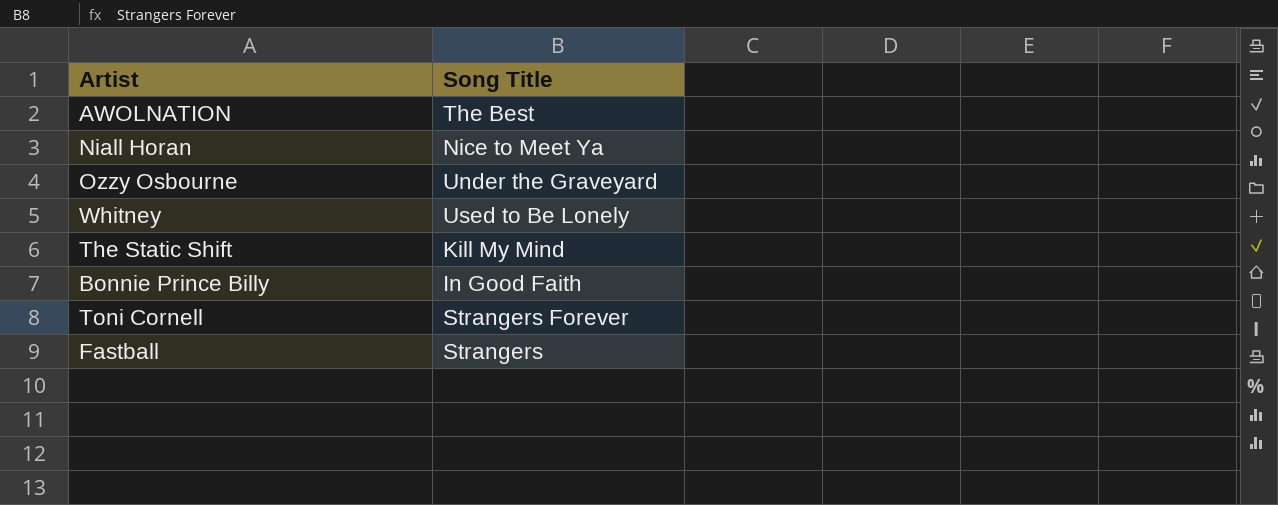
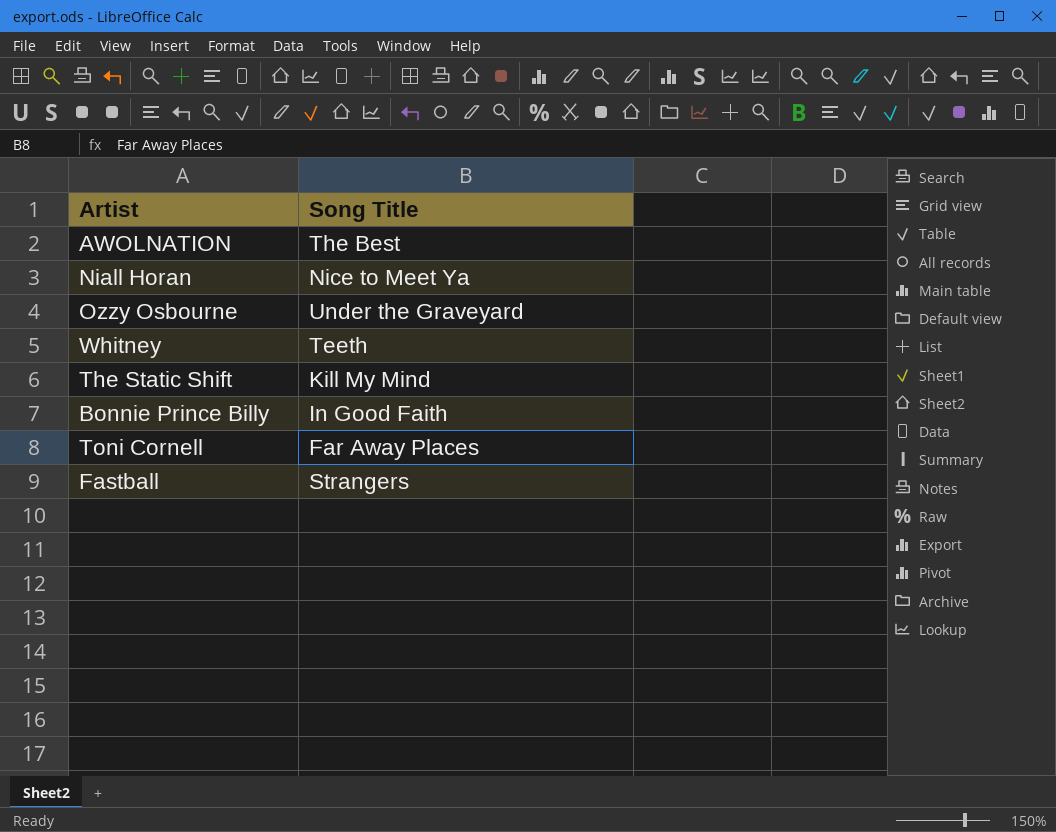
Whitney | Song Title: Used to Be Lonely -> Teeth
Toni Cornell | Song Title: Strangers Forever -> Far Away Places

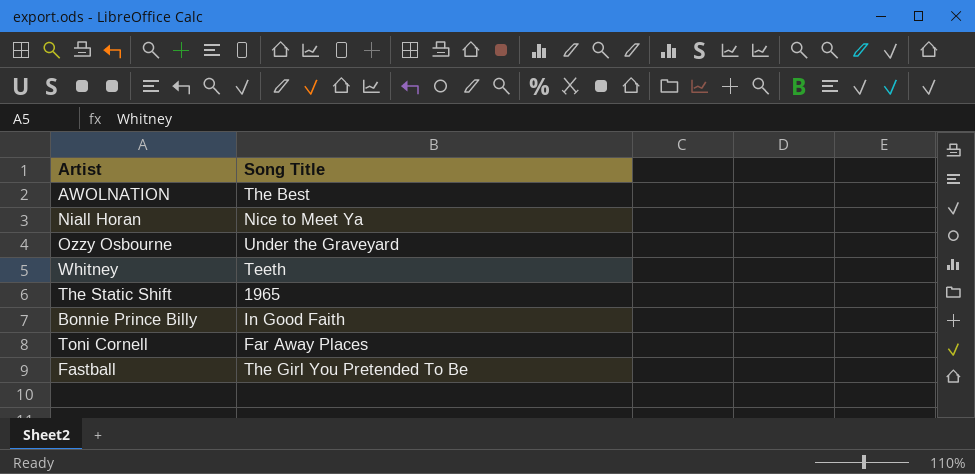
The Static Shift | Song Title: Kill My Mind -> 1965
Fastball | Song Title: Strangers -> The Girl You Pretended To Be

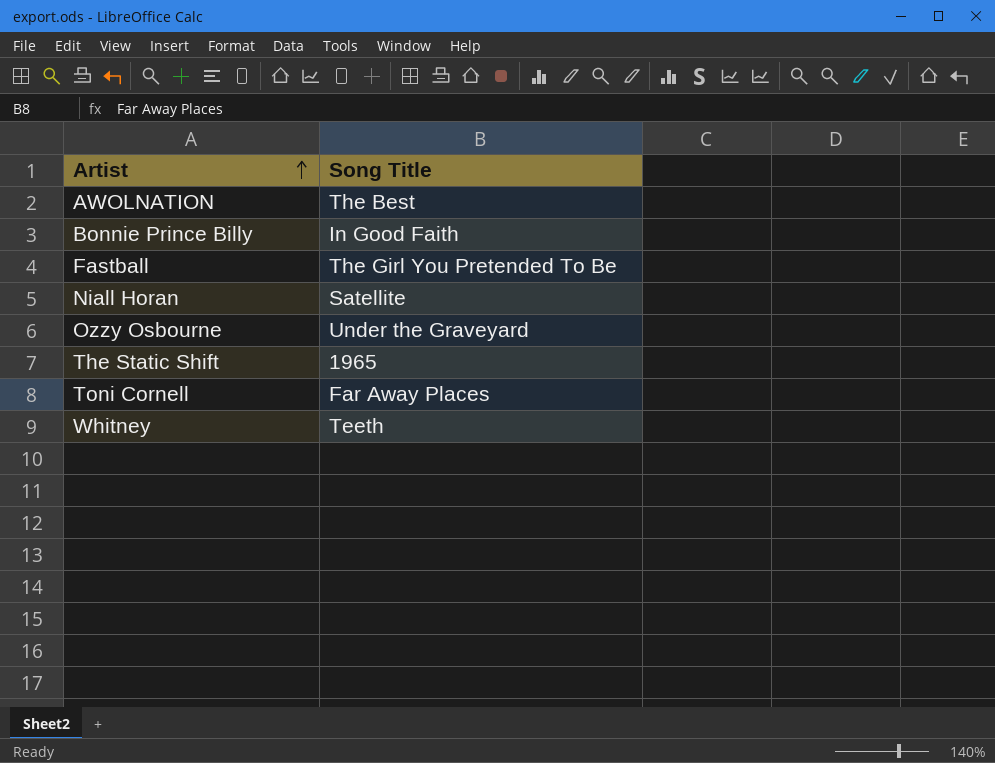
row order: none -> Artist ascending
Niall Horan | Song Title: Nice to Meet Ya -> Satellite

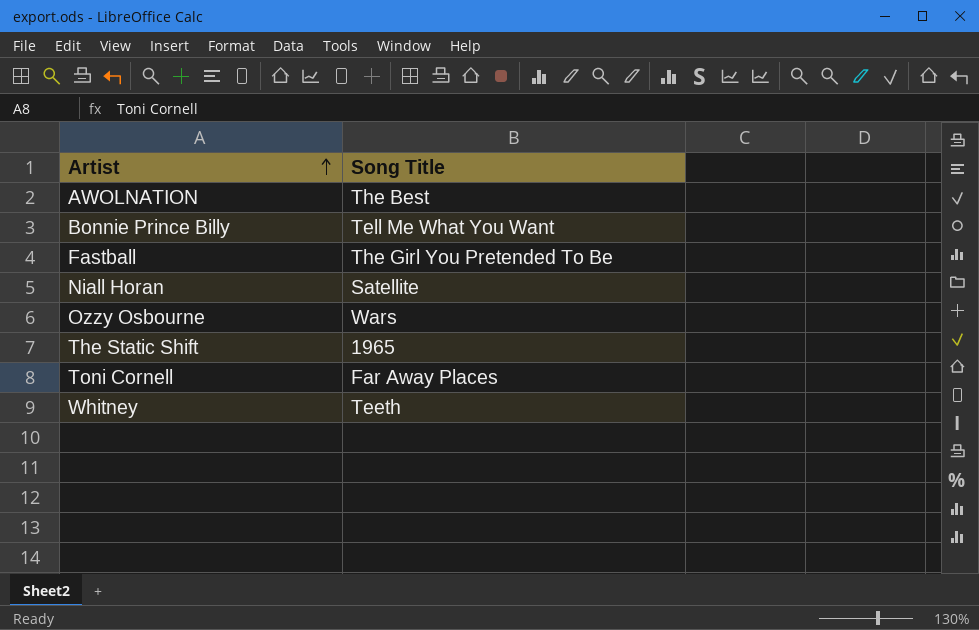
Bonnie Prince Billy | Song Title: In Good Faith -> Tell Me What You Want
Ozzy Osbourne | Song Title: Under the Graveyard -> Wars

